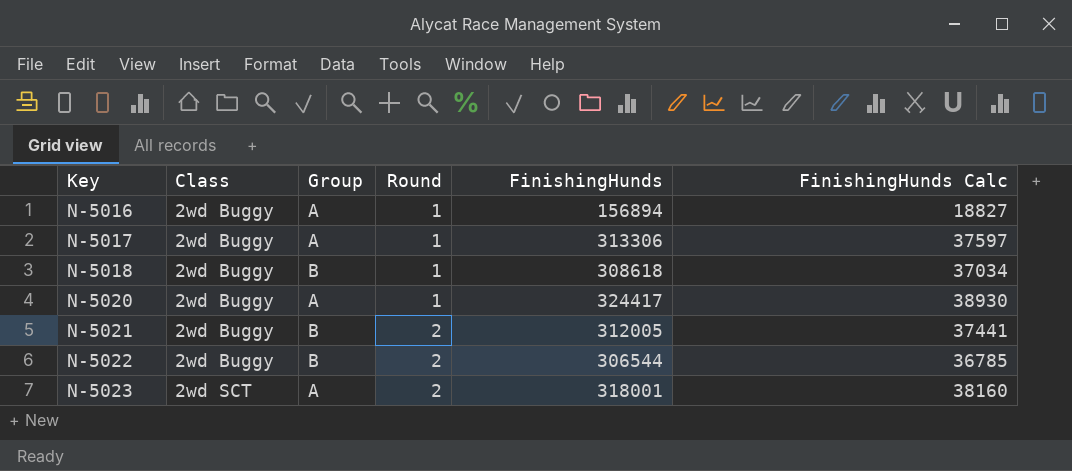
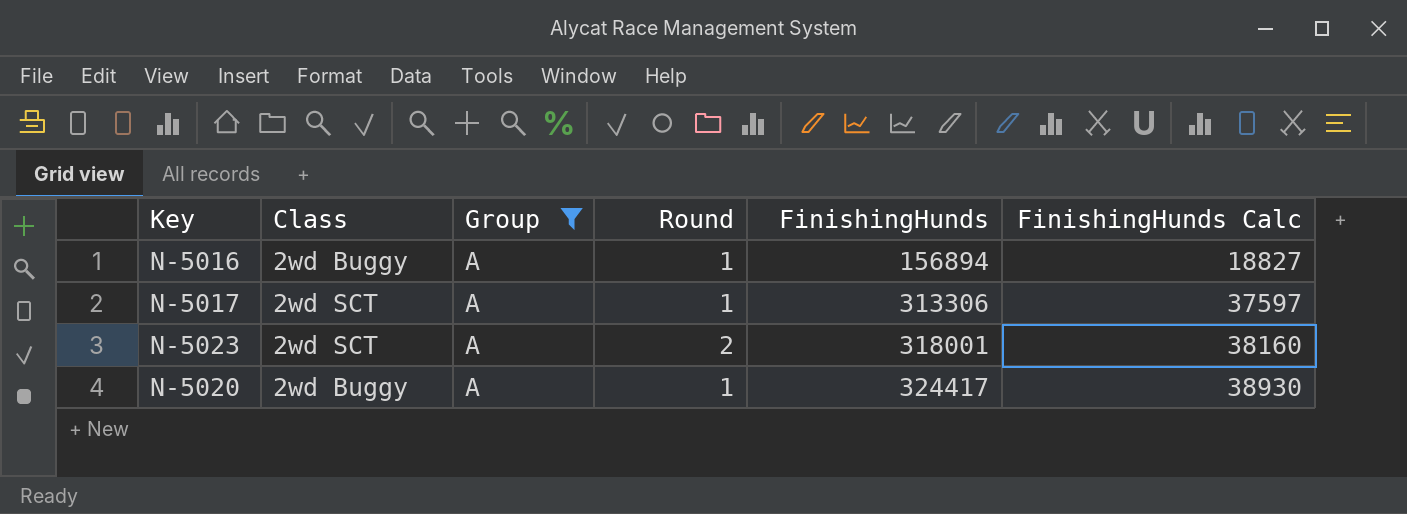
filter: none -> Group = A
row order: Key ascending -> FinishingHunds ascending
N-5017 | Class: 2wd Buggy -> 2wd SCT

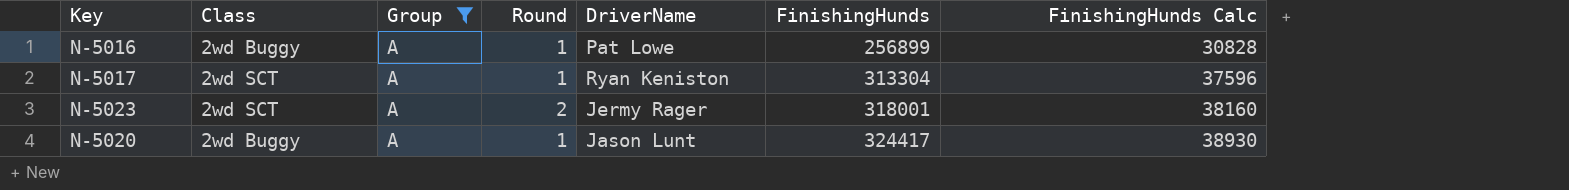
column DriverName | position: none -> 5
N-5016 | FinishingHunds: 156894 -> 256899
N-5016 | FinishingHunds Calc: 18827 -> 30828
N-5017 | FinishingHunds: 313306 -> 313304
N-5017 | FinishingHunds Calc: 37597 -> 37596

